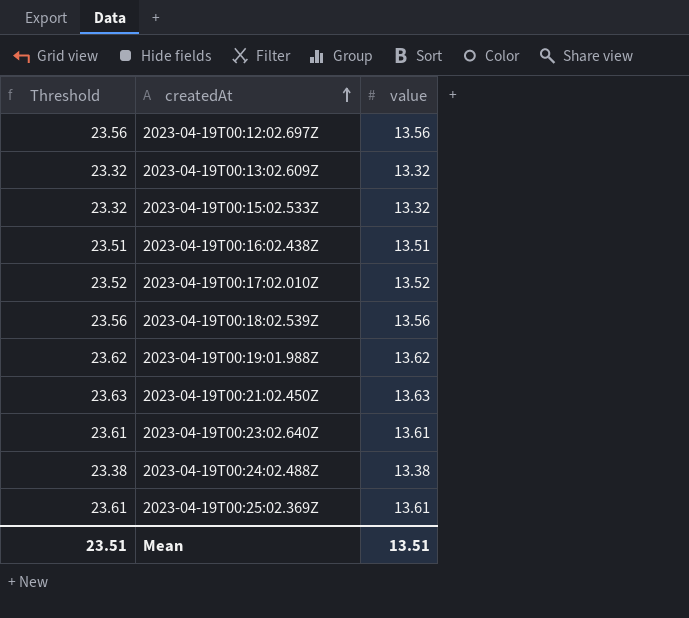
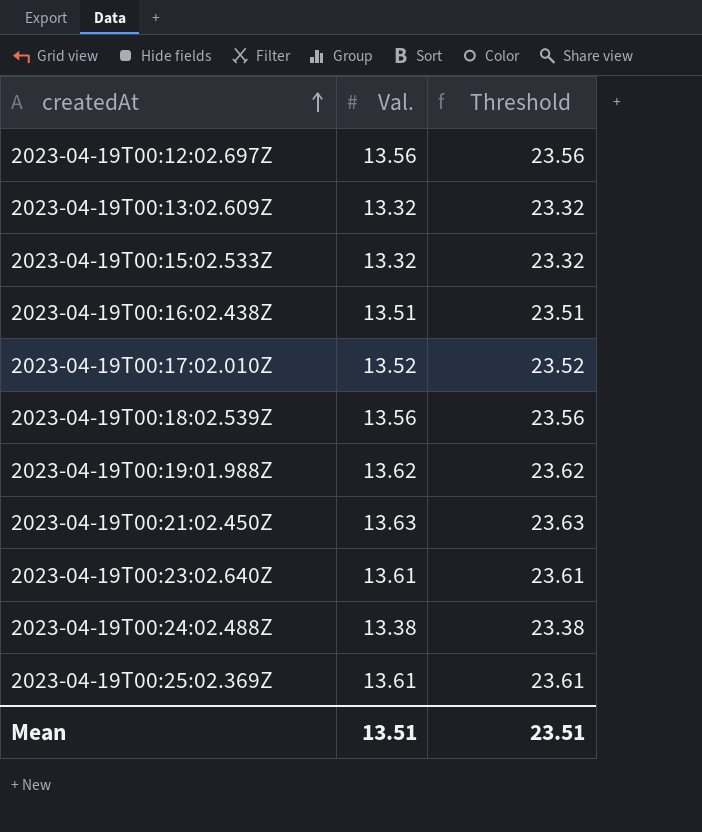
column name: value -> Val.
column Threshold | position: 1 -> 3

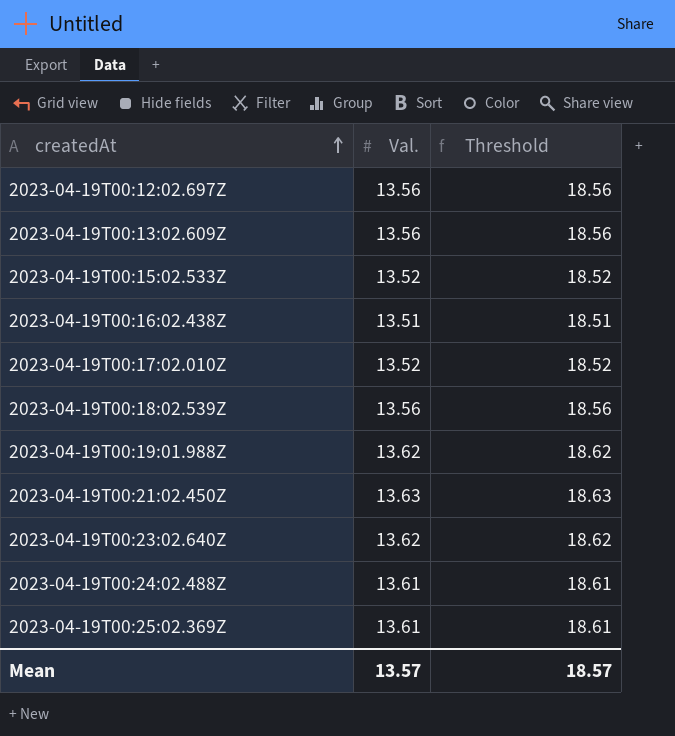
column Threshold | formula: [Val.] + 10 -> [Val.] + 5
2023-04-19T00:13:02.609Z | Val.: 13.32 -> 13.56
2023-04-19T00:15:02.533Z | Val.: 13.32 -> 13.52
2023-04-19T00:23:02.640Z | Val.: 13.61 -> 13.62
2023-04-19T00:24:02.488Z | Val.: 13.38 -> 13.61
Mean | Val.: 13.51 -> 13.57
Mean | Threshold: 23.51 -> 18.57

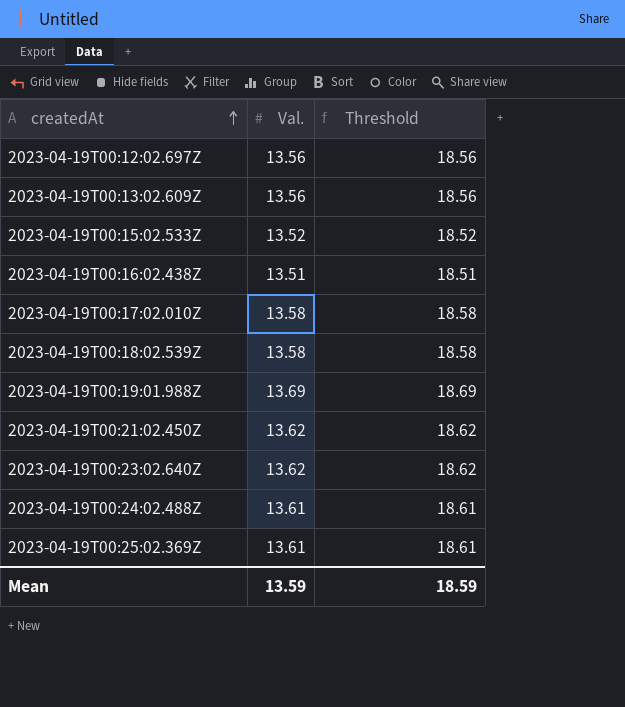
2023-04-19T00:17:02.010Z | Val.: 13.52 -> 13.58
2023-04-19T00:17:02.010Z | Threshold: 18.52 -> 18.58
2023-04-19T00:18:02.539Z | Val.: 13.56 -> 13.58
2023-04-19T00:18:02.539Z | Threshold: 18.56 -> 18.58
2023-04-19T00:19:01.988Z | Val.: 13.62 -> 13.69
2023-04-19T00:19:01.988Z | Threshold: 18.62 -> 18.69
2023-04-19T00:21:02.450Z | Val.: 13.63 -> 13.62
2023-04-19T00:21:02.450Z | Threshold: 18.63 -> 18.62
Mean | Val.: 13.57 -> 13.59
Mean | Threshold: 18.57 -> 18.59

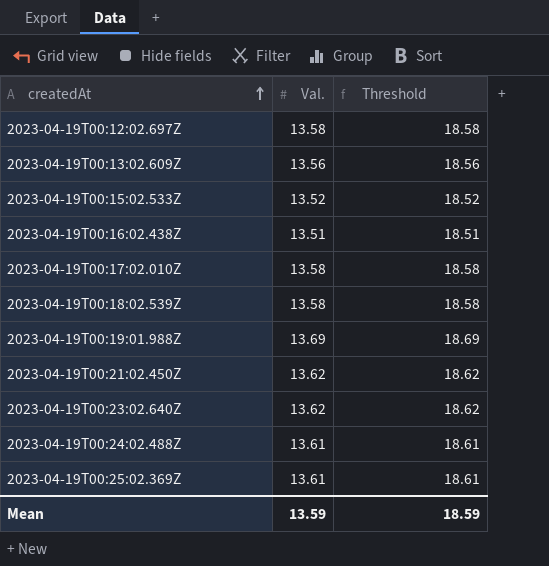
2023-04-19T00:12:02.697Z | Val.: 13.56 -> 13.58
2023-04-19T00:12:02.697Z | Threshold: 18.56 -> 18.58

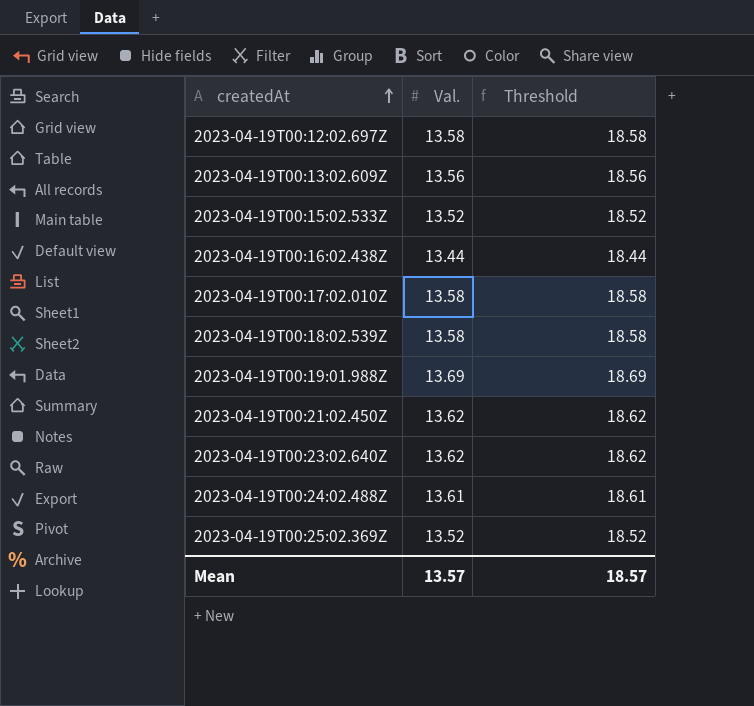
2023-04-19T00:16:02.438Z | Val.: 13.51 -> 13.44
2023-04-19T00:16:02.438Z | Threshold: 18.51 -> 18.44
2023-04-19T00:25:02.369Z | Val.: 13.61 -> 13.52
2023-04-19T00:25:02.369Z | Threshold: 18.61 -> 18.52
Mean | Val.: 13.59 -> 13.57
Mean | Threshold: 18.59 -> 18.57

